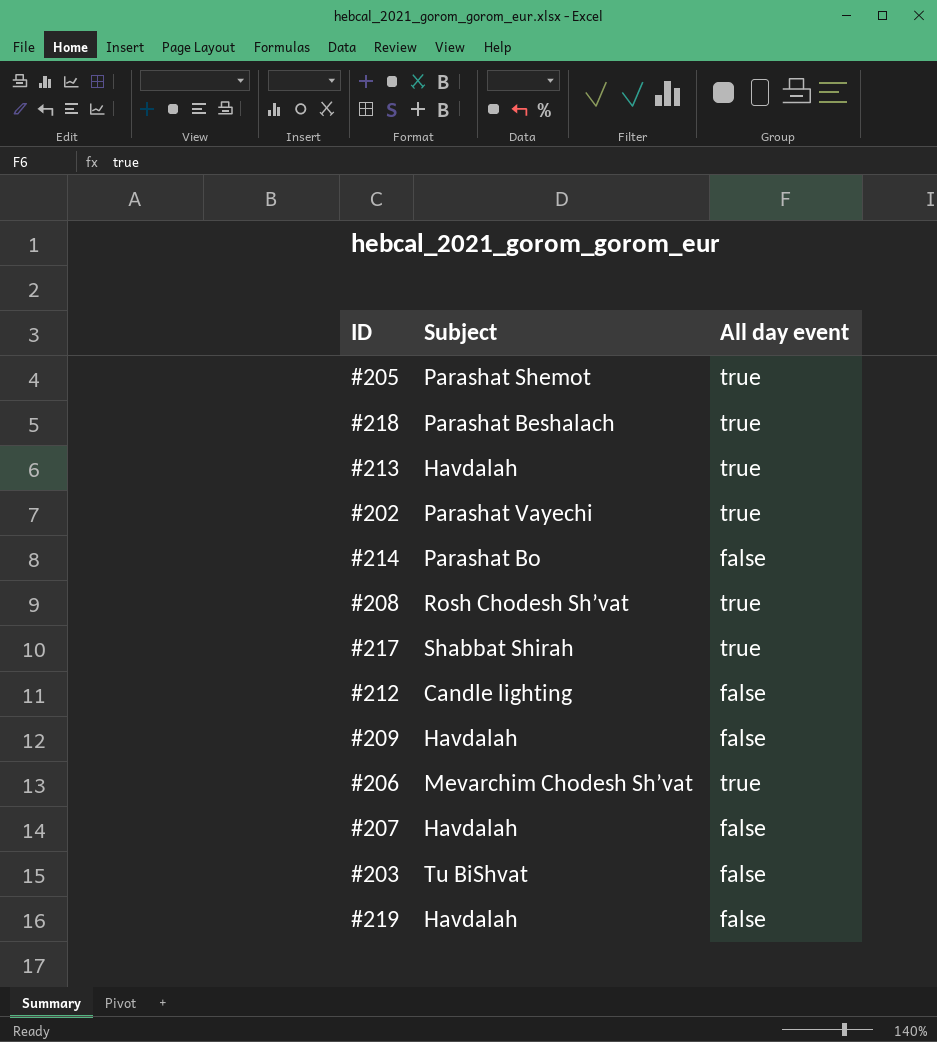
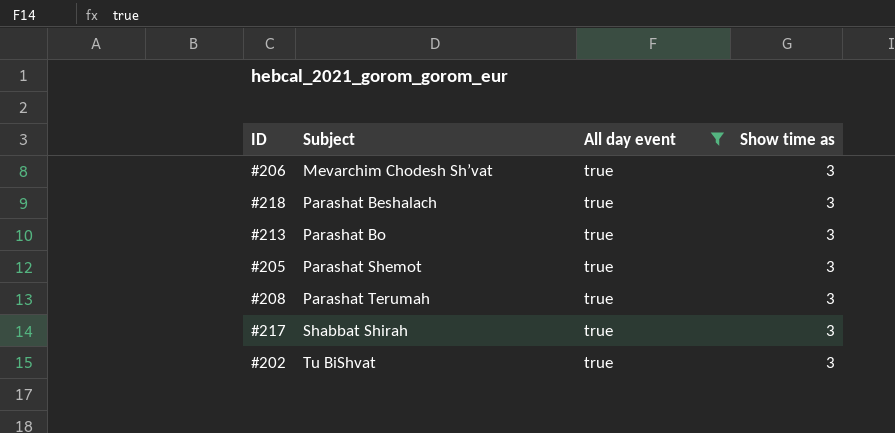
filter: none -> All day event = true
row order: none -> Subject ascending
column Show time as | position: none -> 4
#213 | Subject: Havdalah -> Parashat Bo
#208 | Subject: Rosh Chodesh Sh’vat -> Parashat Terumah
#202 | Subject: Parashat Vayechi -> Tu BiShvat

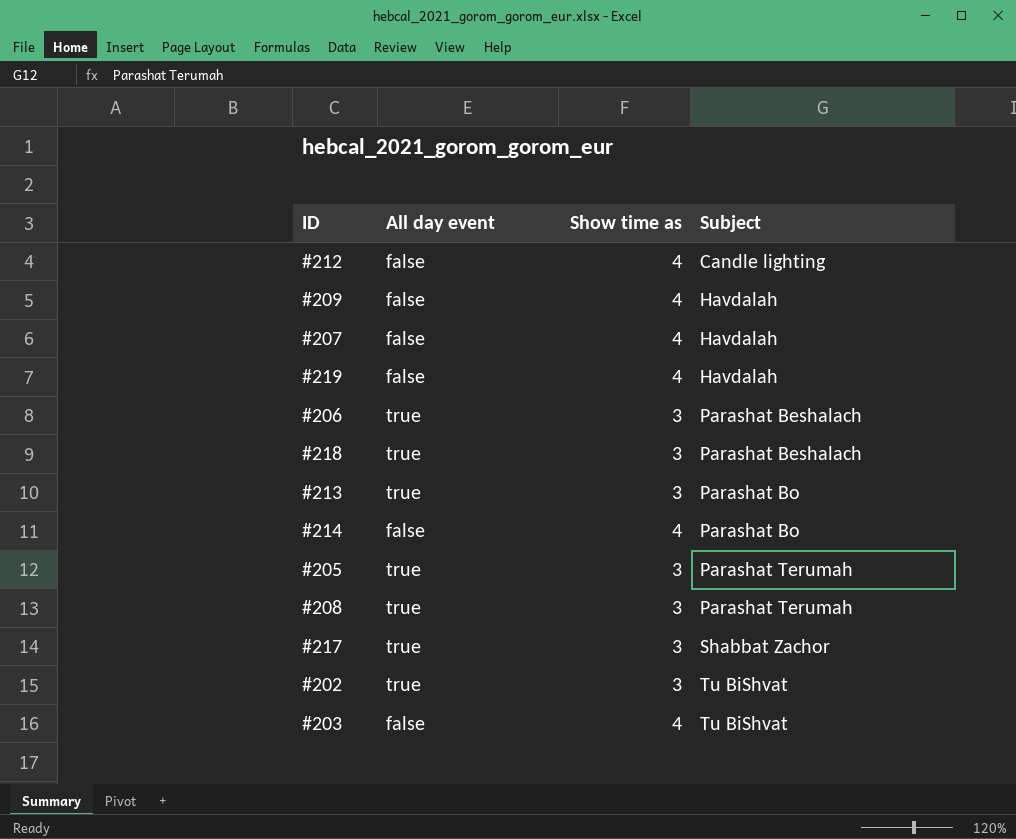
filter: All day event = true -> none
column Subject | position: 2 -> 4
#206 | Subject: Mevarchim Chodesh Sh’vat -> Parashat Beshalach
#205 | Subject: Parashat Shemot -> Parashat Terumah
#217 | Subject: Shabbat Shirah -> Shabbat Zachor

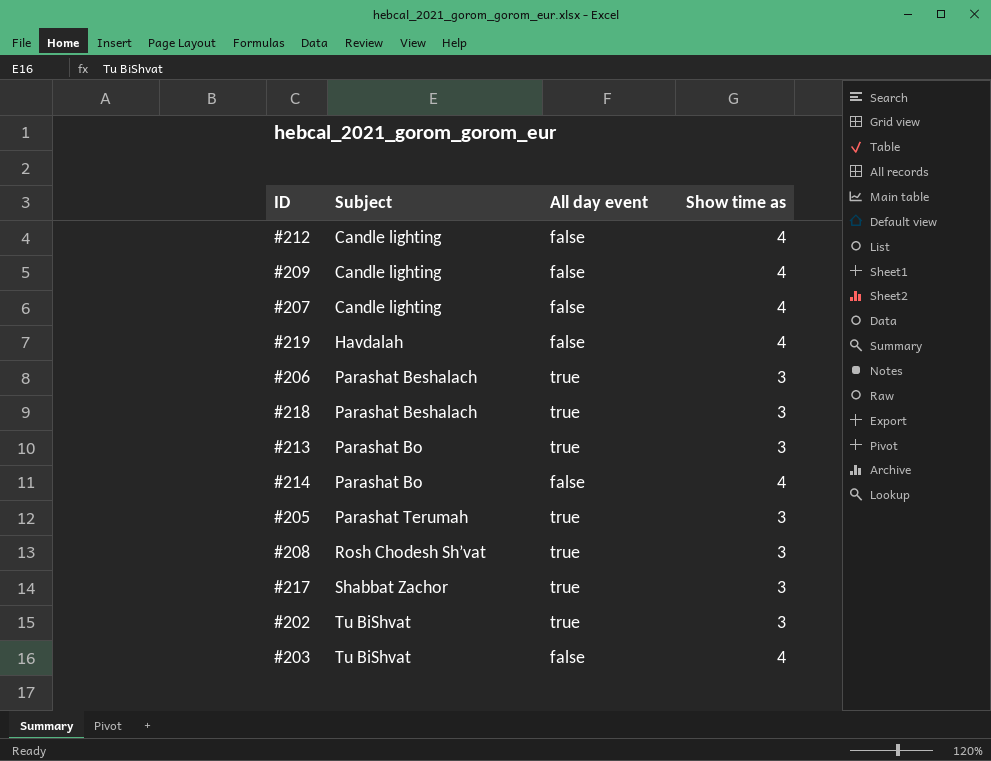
column Subject | position: 4 -> 2
#209 | Subject: Havdalah -> Candle lighting
#207 | Subject: Havdalah -> Candle lighting
#208 | Subject: Parashat Terumah -> Rosh Chodesh Sh’vat

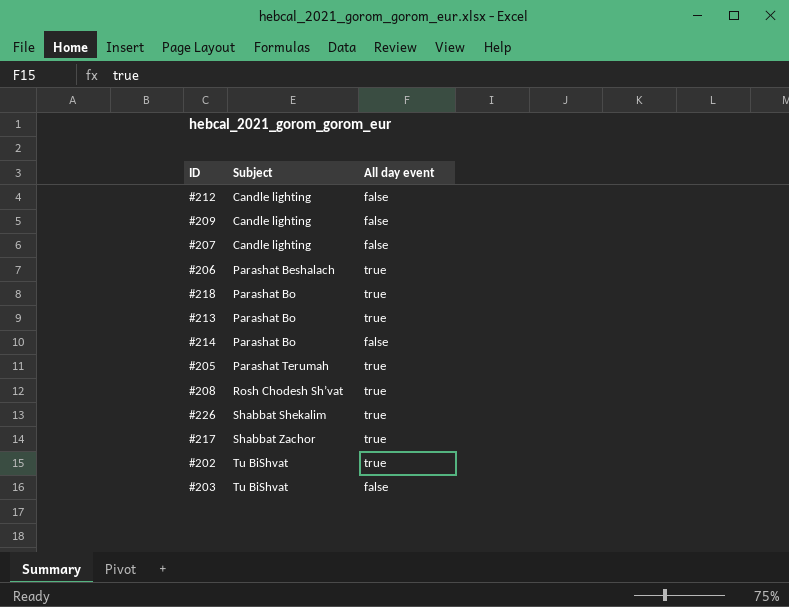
column Show time as | position: 4 -> none
row #219: Havdalah | false | 4 -> none
#218 | Subject: Parashat Beshalach -> Parashat Bo
row #226: none -> Shabbat Shekalim | true

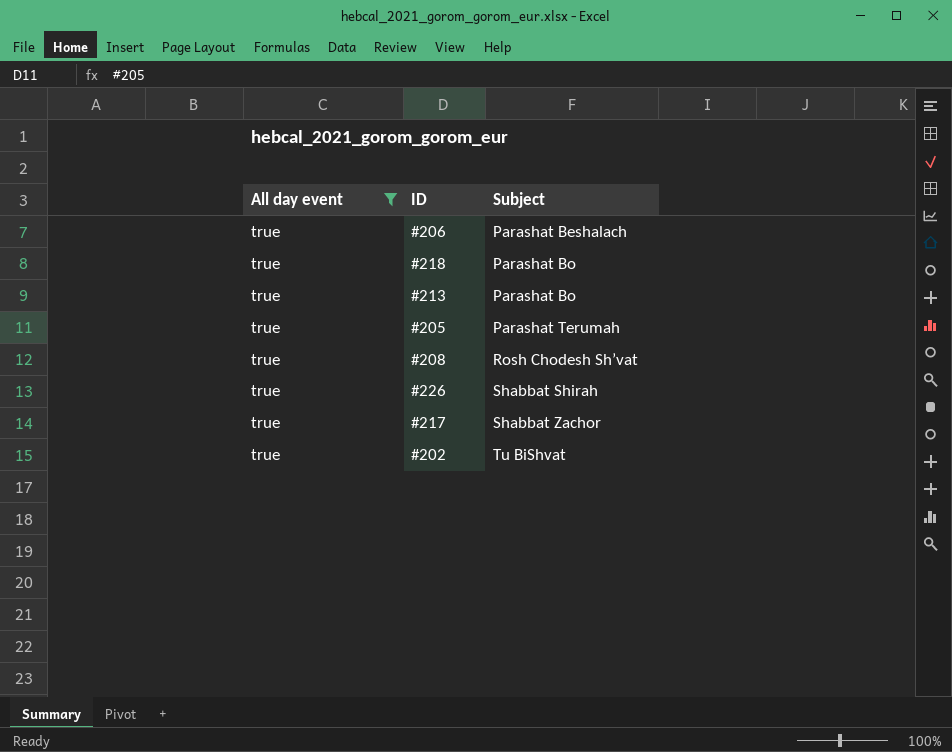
filter: none -> All day event = true
column All day event | position: 3 -> 1
#226 | Subject: Shabbat Shekalim -> Shabbat Shirah

